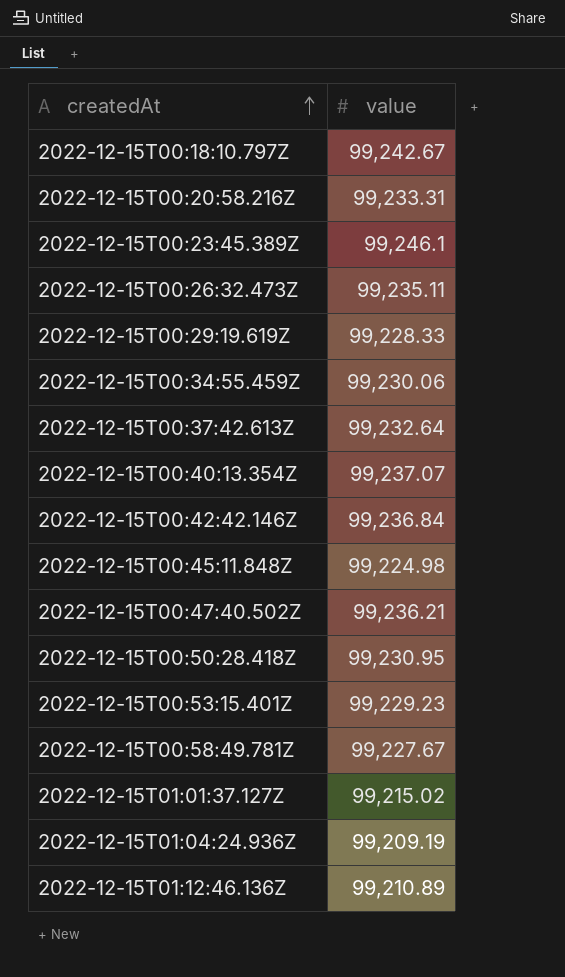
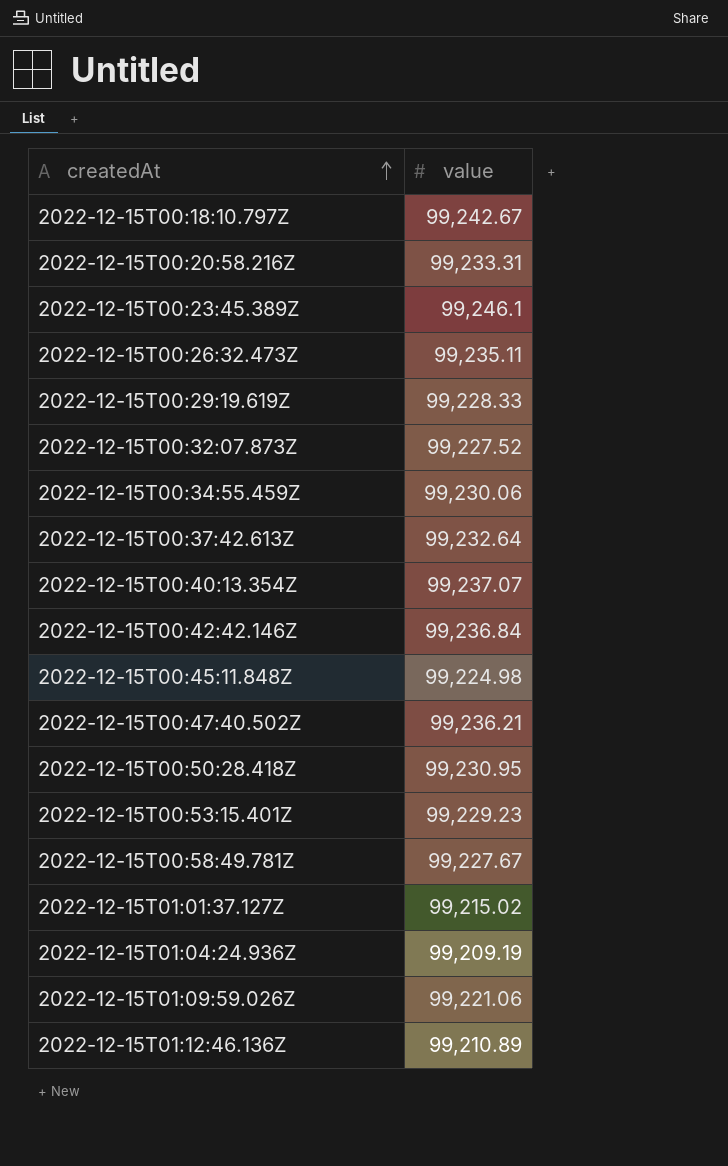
row 2022-12-15T00:32:07.873Z: none -> 99,227.52
row 2022-12-15T01:09:59.026Z: none -> 99,221.06

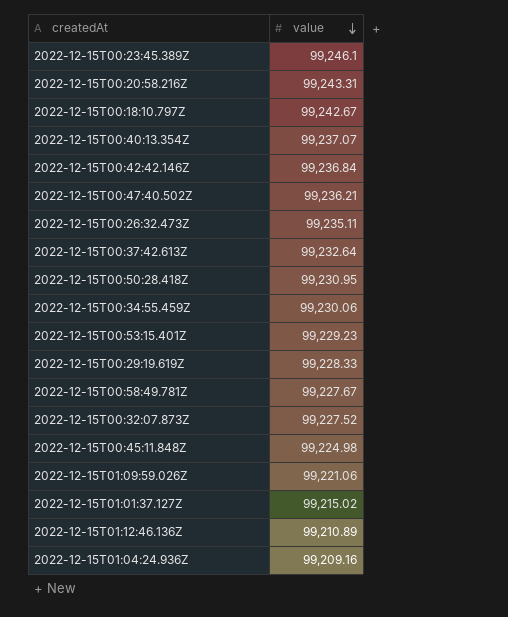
row order: createdAt ascending -> value descending
2022-12-15T00:20:58.216Z | value: 99,233.31 -> 99,243.31
2022-12-15T01:04:24.936Z | value: 99,209.19 -> 99,209.16

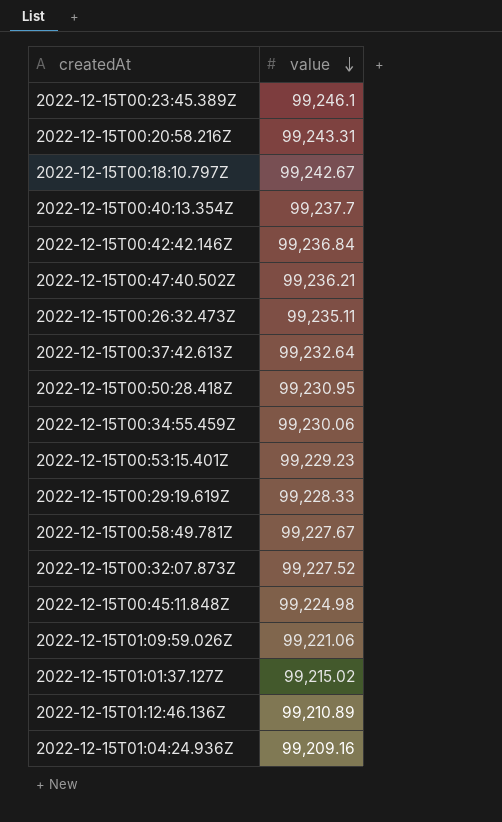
2022-12-15T00:40:13.354Z | value: 99,237.07 -> 99,237.7

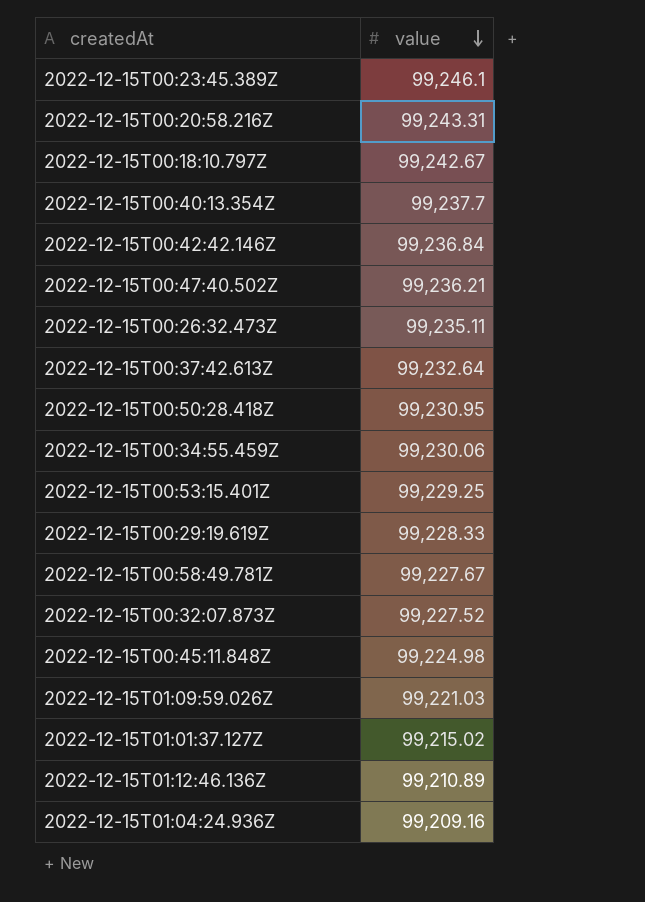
2022-12-15T00:53:15.401Z | value: 99,229.23 -> 99,229.25
2022-12-15T01:09:59.026Z | value: 99,221.06 -> 99,221.03

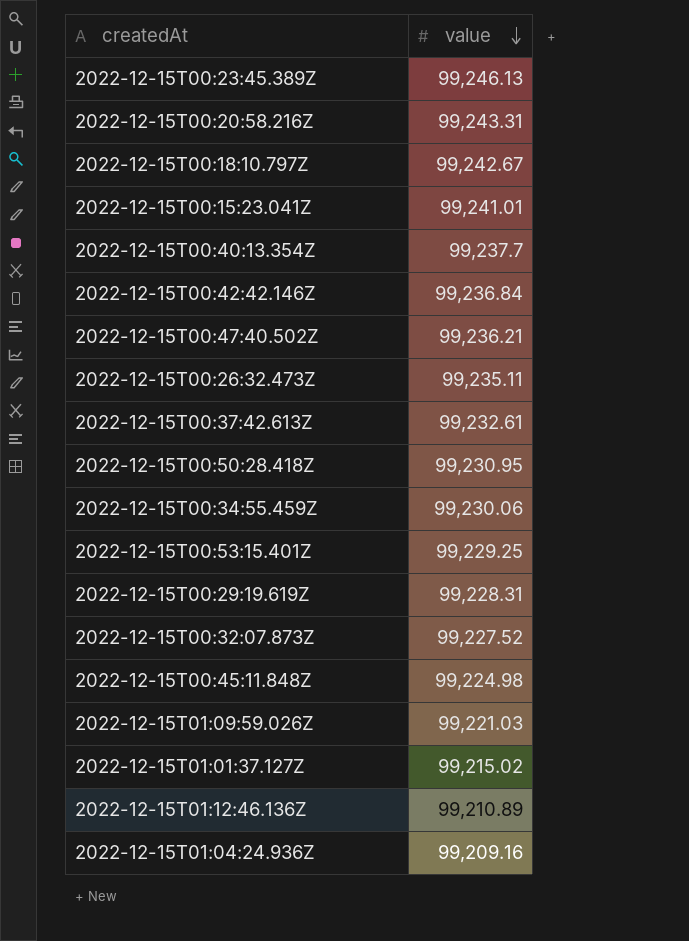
row 2022-12-15T00:58:49.781Z: 99,227.67 -> none
2022-12-15T00:23:45.389Z | value: 99,246.1 -> 99,246.13
row 2022-12-15T00:15:23.041Z: none -> 99,241.01
2022-12-15T00:37:42.613Z | value: 99,232.64 -> 99,232.61
2022-12-15T00:29:19.619Z | value: 99,228.33 -> 99,228.31

